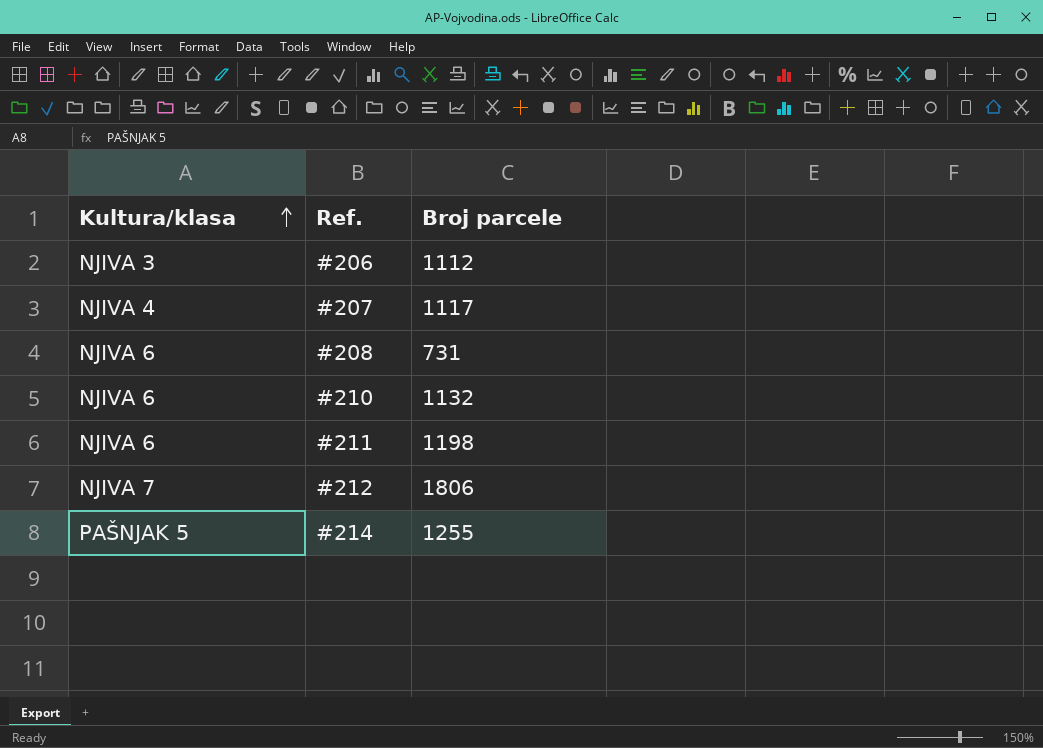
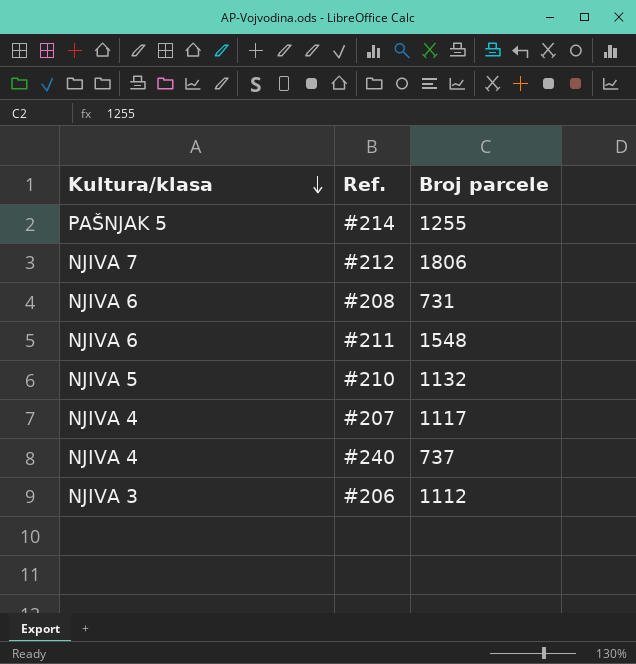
row order: Kultura/klasa ascending -> Kultura/klasa descending
#211 | Broj parcele: 1198 -> 1548
#210 | Kultura/klasa: NJIVA 6 -> NJIVA 5
row #240: none -> NJIVA 4 | 737

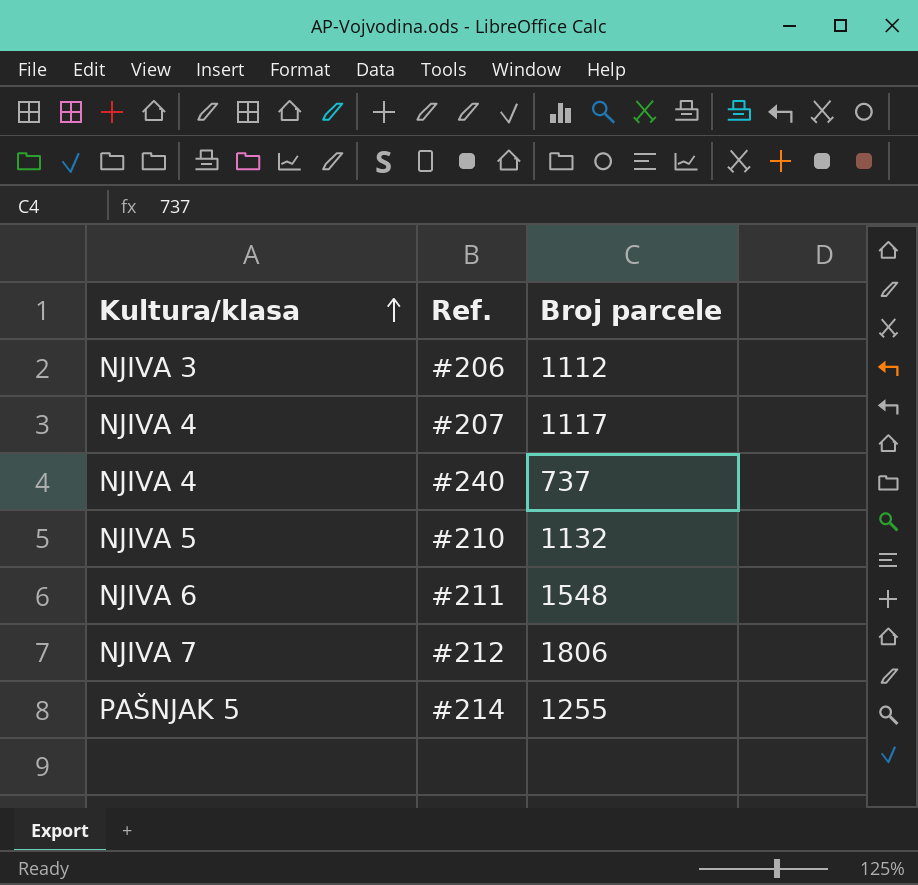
row order: Kultura/klasa descending -> Kultura/klasa ascending
row #208: NJIVA 6 | 731 -> none

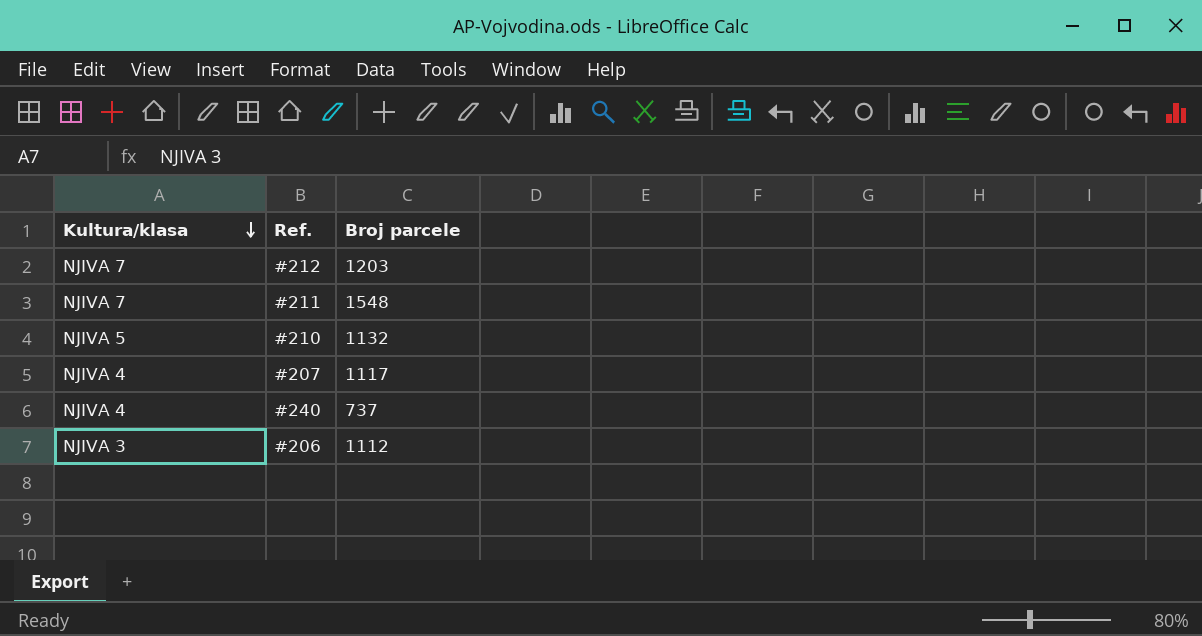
row order: Kultura/klasa ascending -> Kultura/klasa descending
row #214: PAŠNJAK 5 | 1255 -> none
#212 | Broj parcele: 1806 -> 1203
#211 | Kultura/klasa: NJIVA 6 -> NJIVA 7

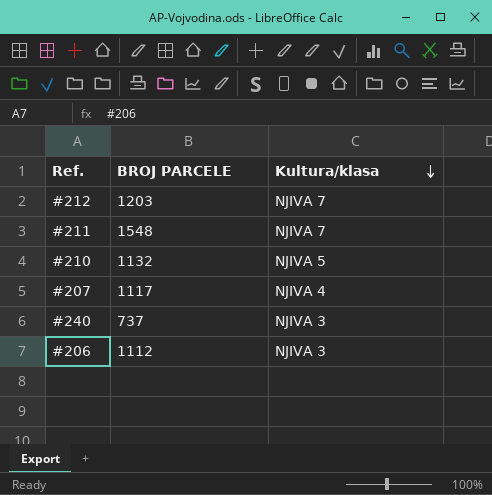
column name: Broj parcele -> BROJ PARCELE
column Kultura/klasa | position: 1 -> 3
#240 | Kultura/klasa: NJIVA 4 -> NJIVA 3

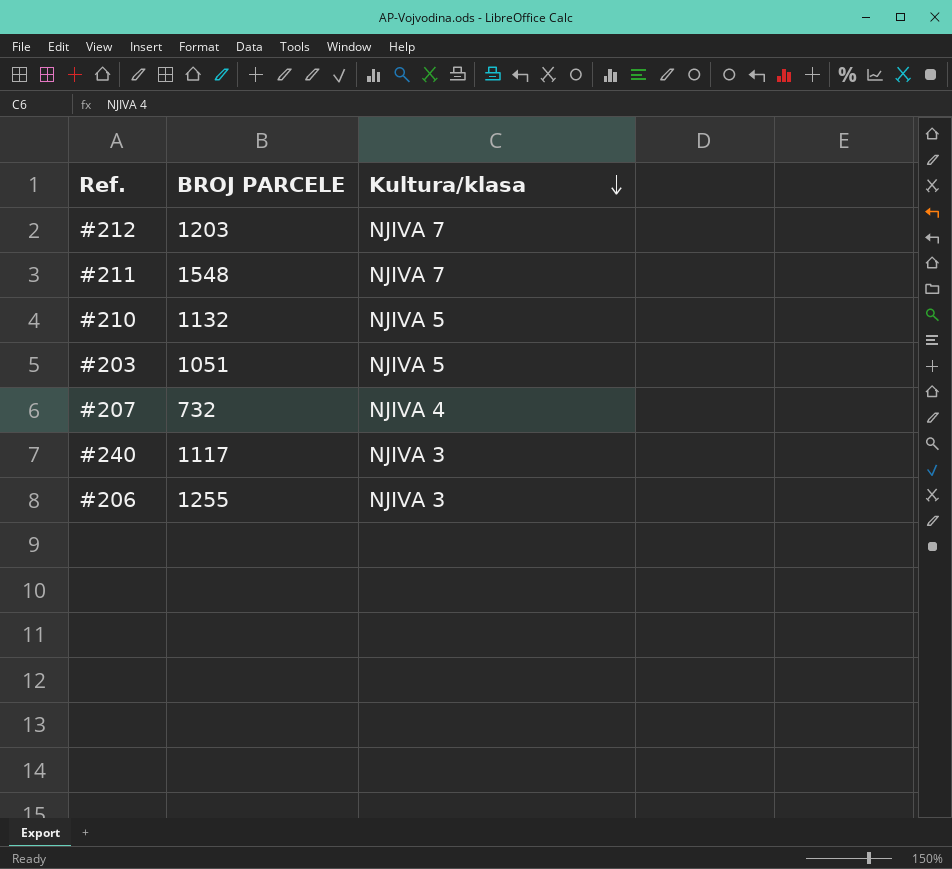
row #203: none -> 1051 | NJIVA 5
#207 | BROJ PARCELE: 1117 -> 732
#240 | BROJ PARCELE: 737 -> 1117
#206 | BROJ PARCELE: 1112 -> 1255

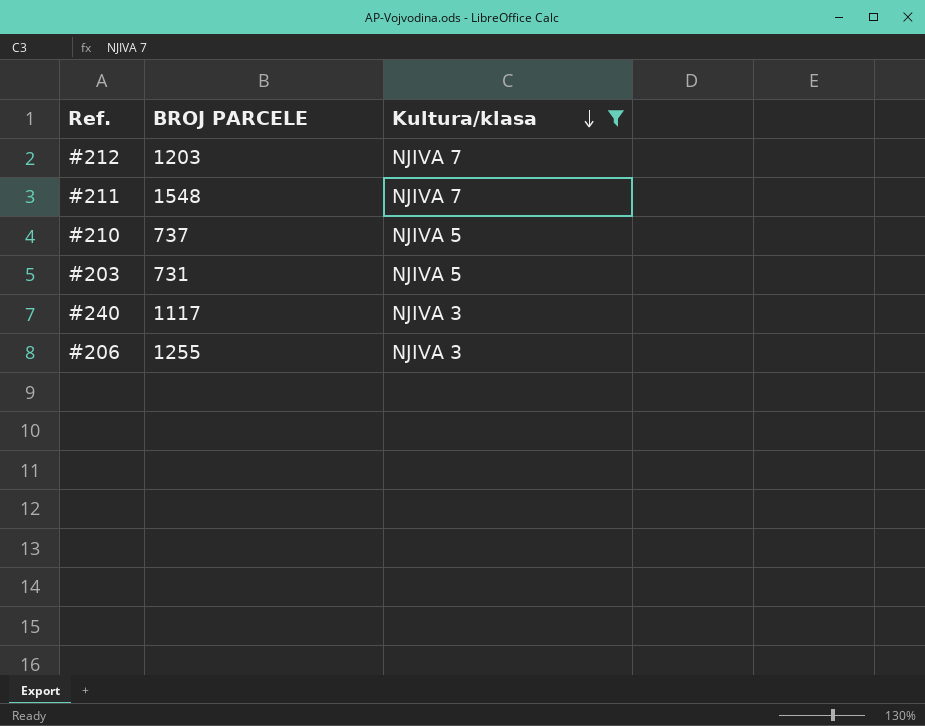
filter: none -> Kultura/klasa != NJIVA 4
#210 | BROJ PARCELE: 1132 -> 737
#203 | BROJ PARCELE: 1051 -> 731

